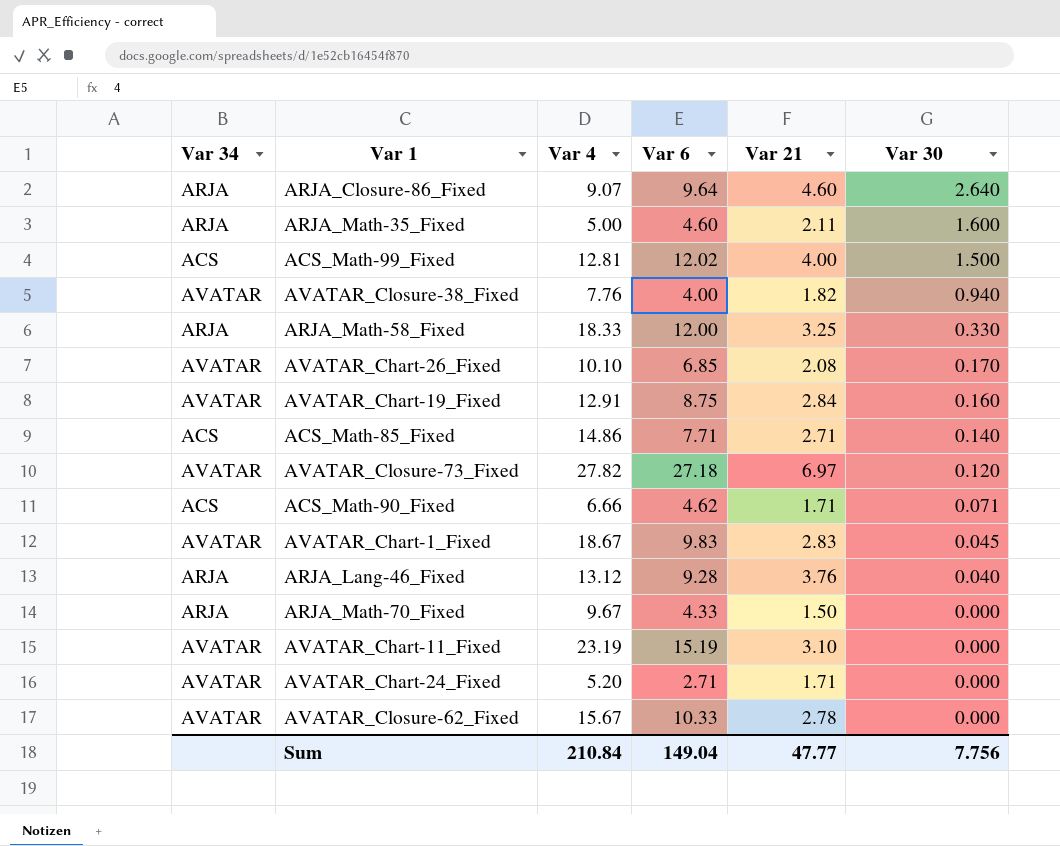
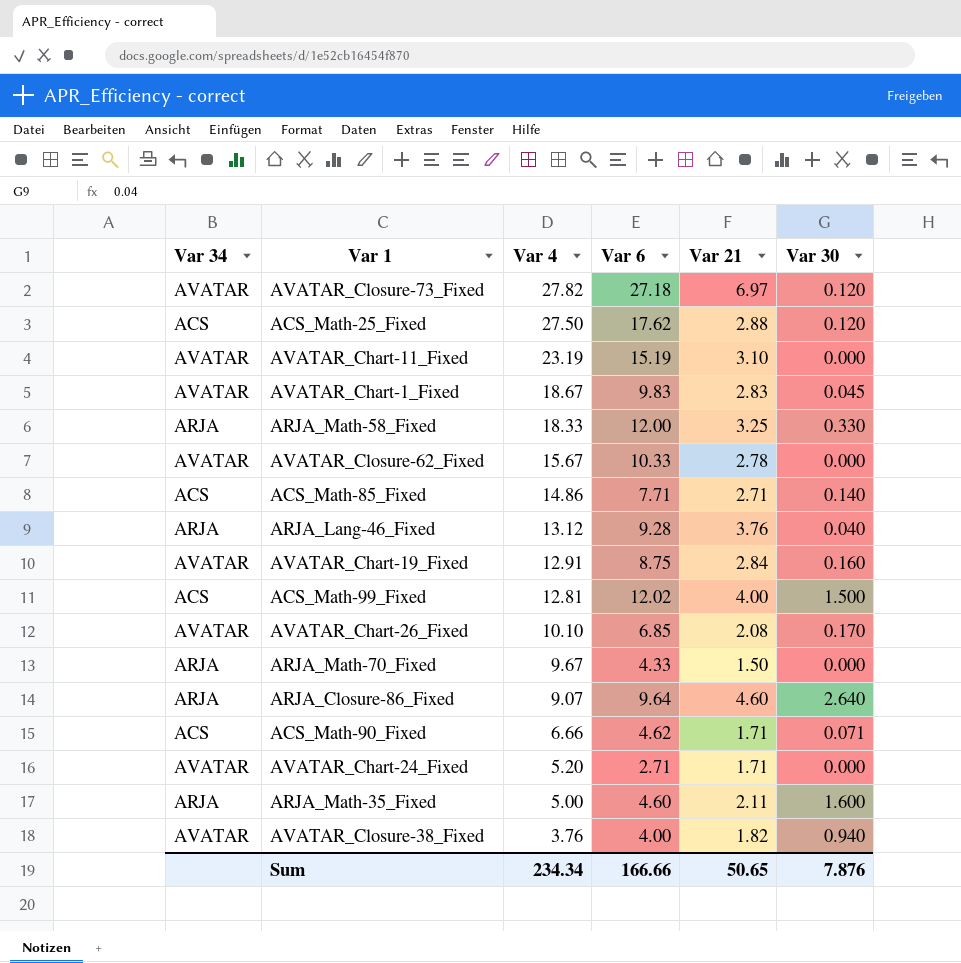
row order: Var 30 descending -> Var 4 descending
row ACS_Math-25_Fixed: none -> ACS | 27.50 | 17.62 | 2.88 | 0.120
AVATAR_Closure-38_Fixed | Var 4: 7.76 -> 3.76
Sum | Var 4: 210.84 -> 234.34
Sum | Var 6: 149.04 -> 166.66
Sum | Var 21: 47.77 -> 50.65
Sum | Var 30: 7.756 -> 7.876

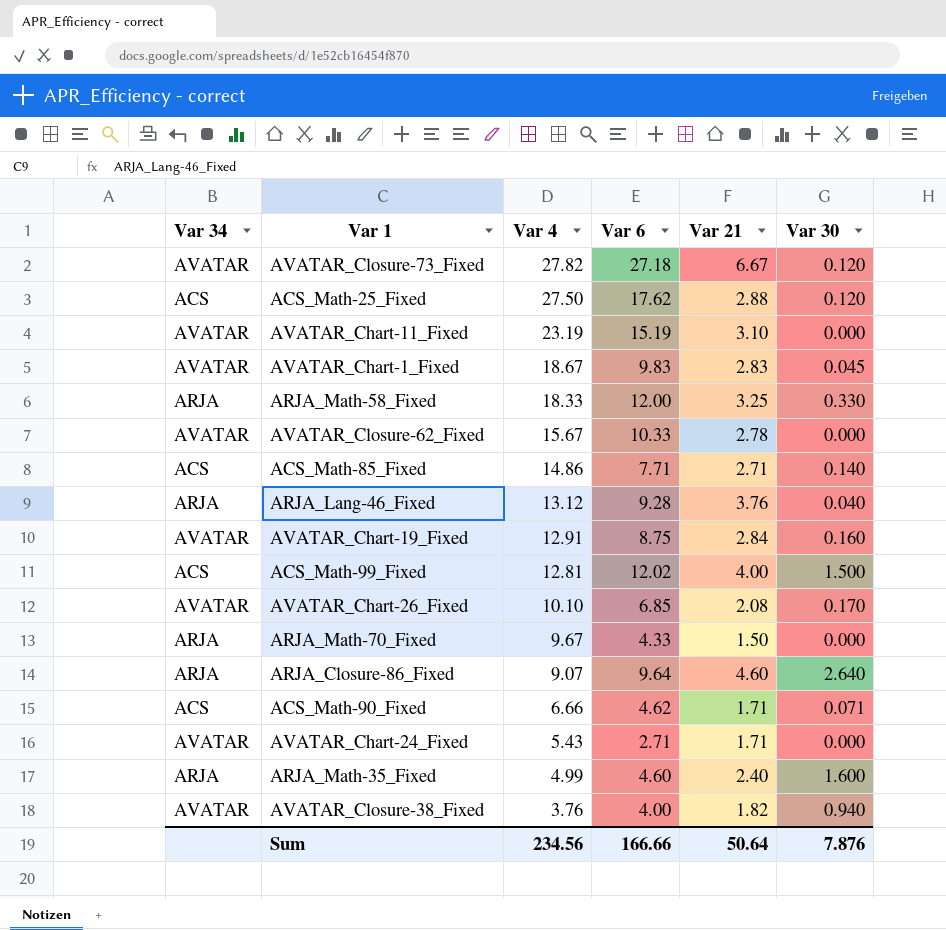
AVATAR_Closure-73_Fixed | Var 21: 6.97 -> 6.67
AVATAR_Chart-24_Fixed | Var 4: 5.20 -> 5.43
ARJA_Math-35_Fixed | Var 4: 5.00 -> 4.99
ARJA_Math-35_Fixed | Var 21: 2.11 -> 2.40
Sum | Var 4: 234.34 -> 234.56
Sum | Var 21: 50.65 -> 50.64

